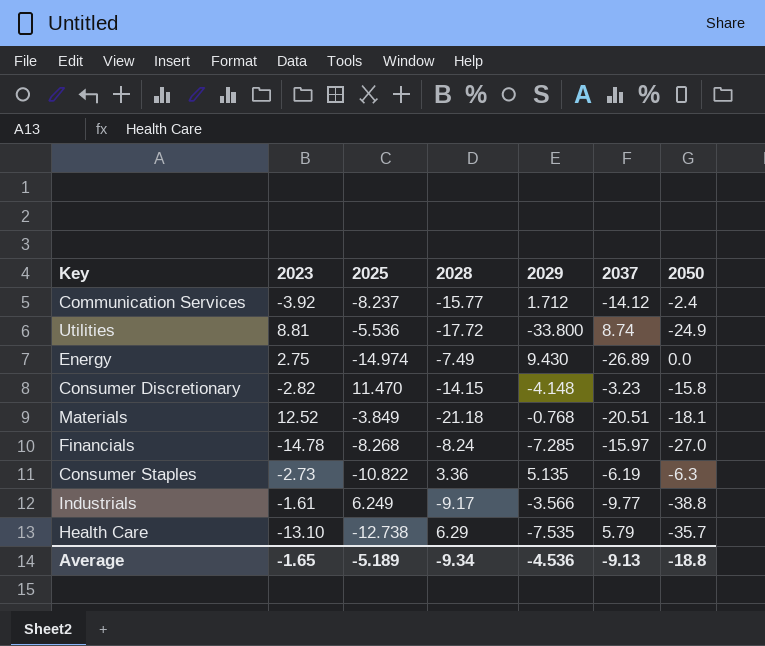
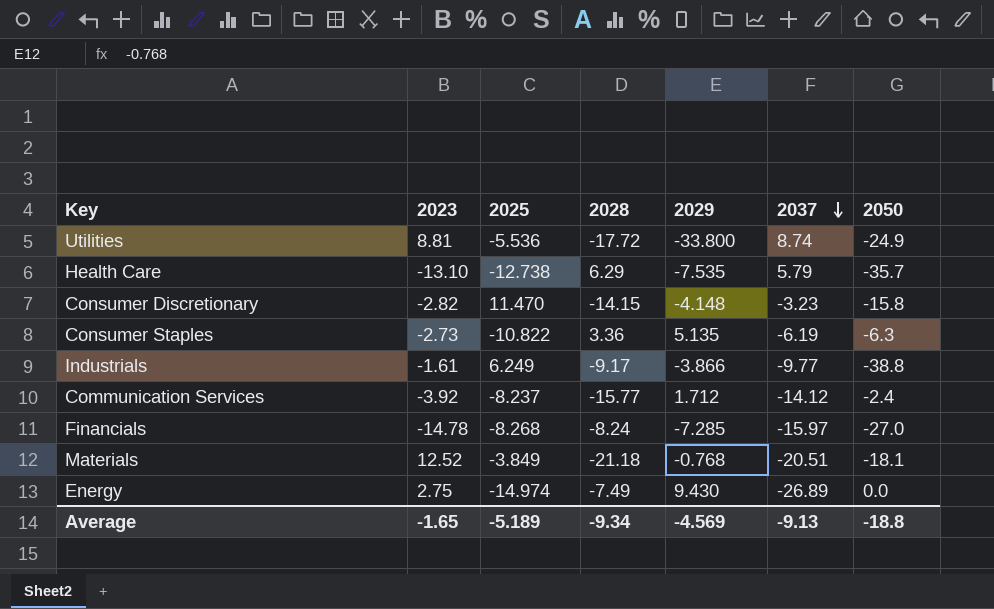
row order: none -> 2037 descending
Industrials | 2029: -3.566 -> -3.866
Average | 2029: -4.536 -> -4.569

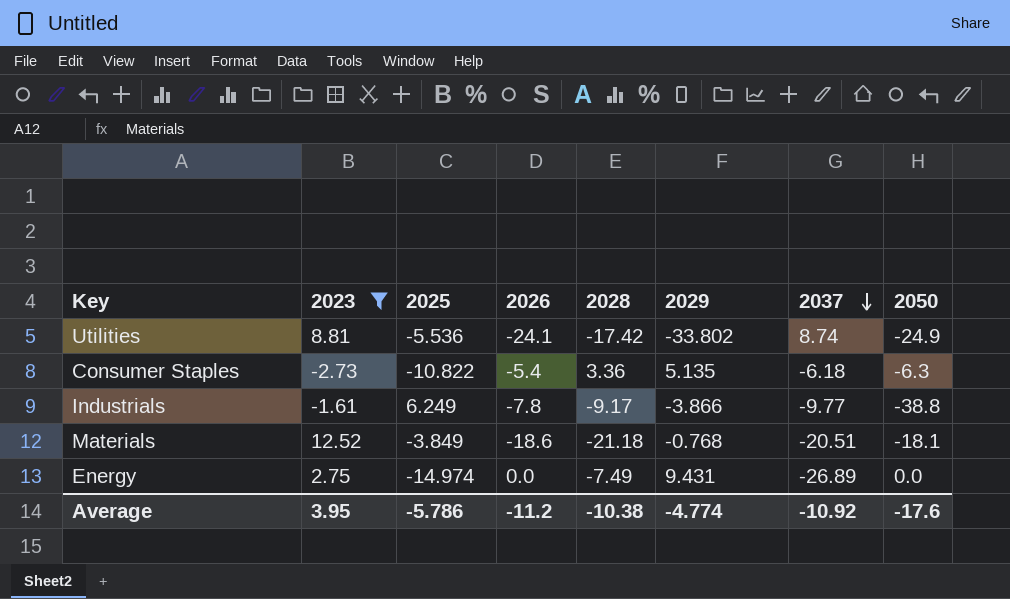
filter: none -> 2023 >= -2.73
column 2026 | position: none -> 4
Utilities | 2028: -17.72 -> -17.42
Utilities | 2029: -33.800 -> -33.802
Consumer Staples | 2037: -6.19 -> -6.18
Energy | 2029: 9.430 -> 9.431
Average | 2023: -1.65 -> 3.95
Average | 2025: -5.189 -> -5.786
Average | 2028: -9.34 -> -10.38
Average | 2029: -4.569 -> -4.774
Average | 2037: -9.13 -> -10.92
Average | 2050: -18.8 -> -17.6

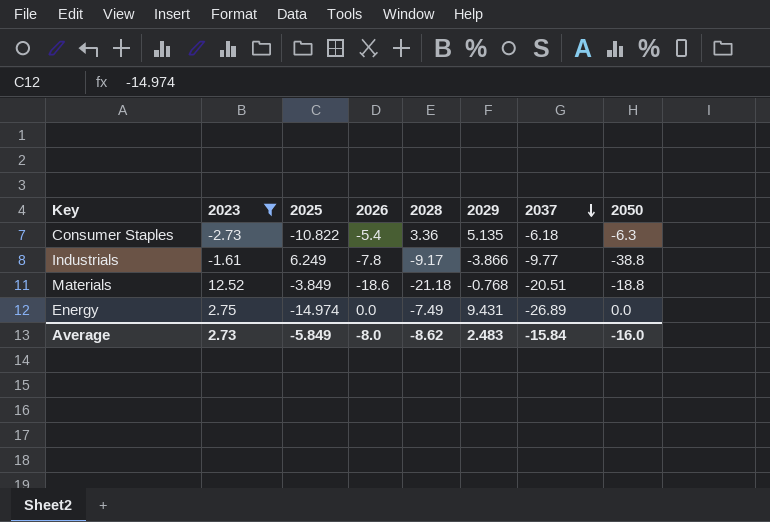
row Utilities: 8.81 | -5.536 | -24.1 | -17.42 | -33.802 | 8.74 | -24.9 -> none
Materials | 2050: -18.1 -> -18.8
Average | 2023: 3.95 -> 2.73
Average | 2025: -5.786 -> -5.849
Average | 2026: -11.2 -> -8.0
Average | 2028: -10.38 -> -8.62
Average | 2029: -4.774 -> 2.483
Average | 2037: -10.92 -> -15.84
Average | 2050: -17.6 -> -16.0

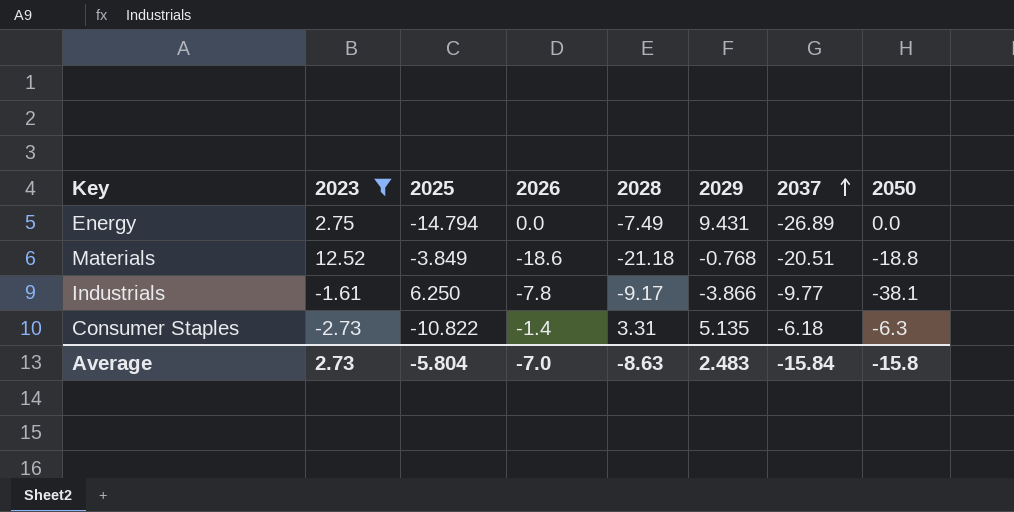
row order: 2037 descending -> 2037 ascending
Energy | 2025: -14.974 -> -14.794
Industrials | 2025: 6.249 -> 6.250
Industrials | 2050: -38.8 -> -38.1
Consumer Staples | 2026: -5.4 -> -1.4
Consumer Staples | 2028: 3.36 -> 3.31
Average | 2025: -5.849 -> -5.804
Average | 2026: -8.0 -> -7.0
Average | 2028: -8.62 -> -8.63
Average | 2050: -16.0 -> -15.8

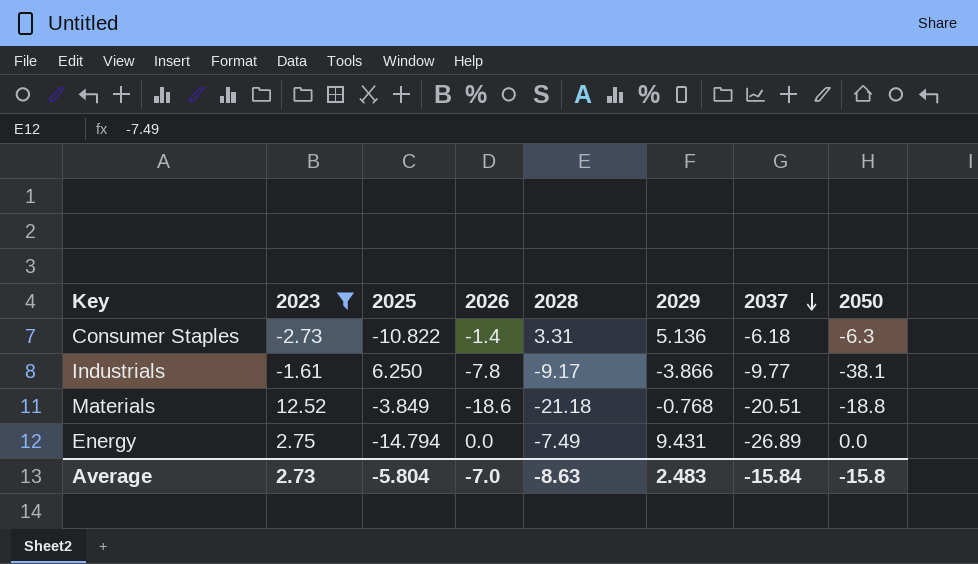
row order: 2037 ascending -> 2037 descending
Consumer Staples | 2029: 5.135 -> 5.136

